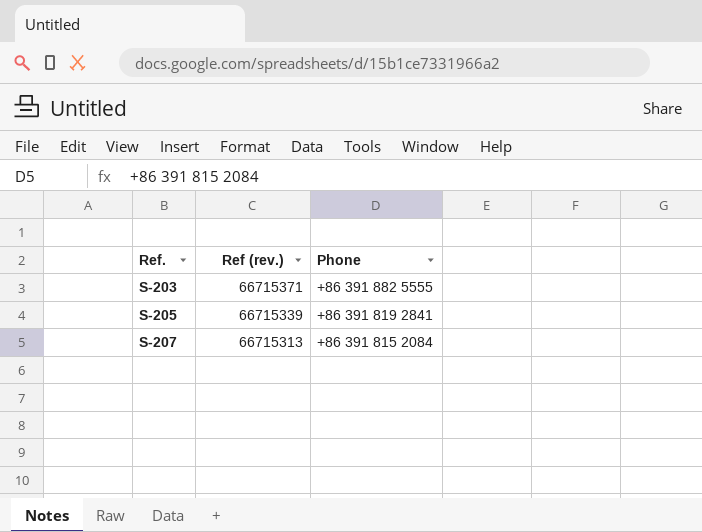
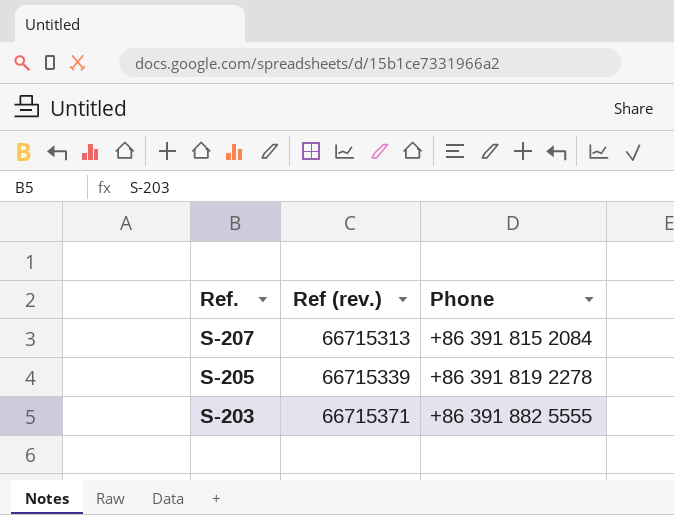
row order: Ref. ascending -> Ref. descending
S-205 | Phone: +86 391 819 2841 -> +86 391 819 2278

